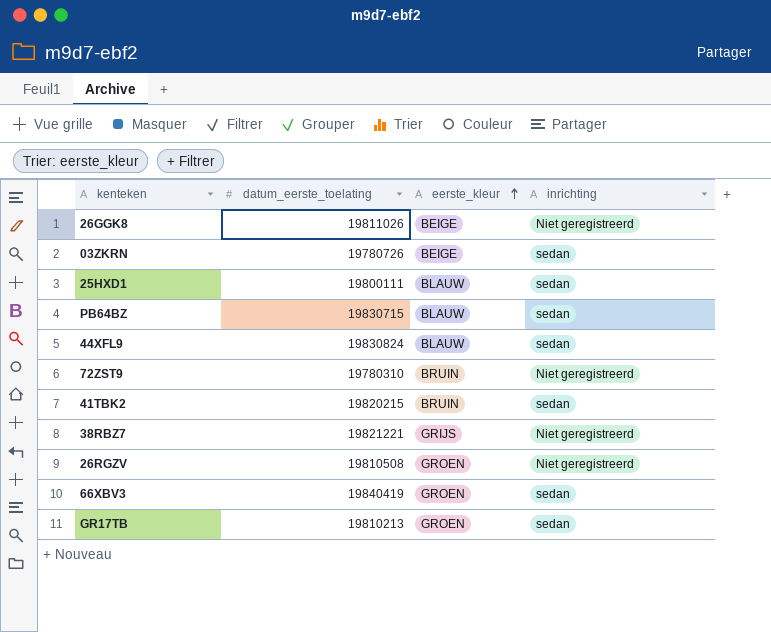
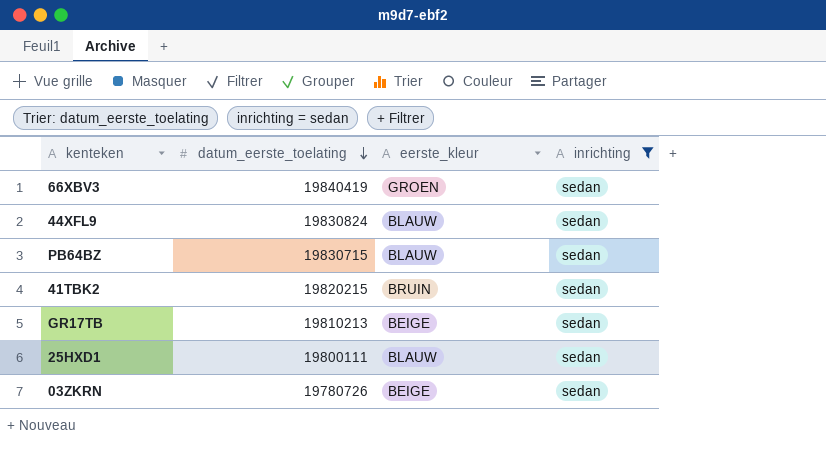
filter: none -> inrichting = sedan
row order: eerste_kleur ascending -> datum_eerste_toelating descending
GR17TB | eerste_kleur: GROEN -> BEIGE

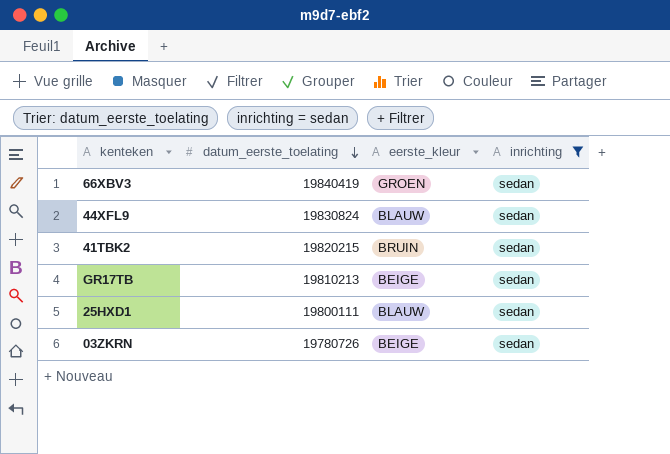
row PB64BZ: 19830715 | BLAUW | sedan -> none

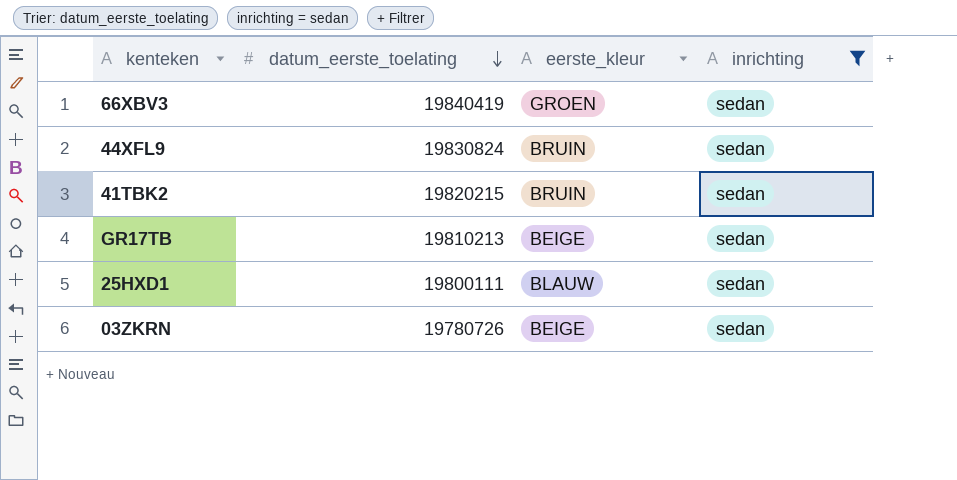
44XFL9 | eerste_kleur: BLAUW -> BRUIN

